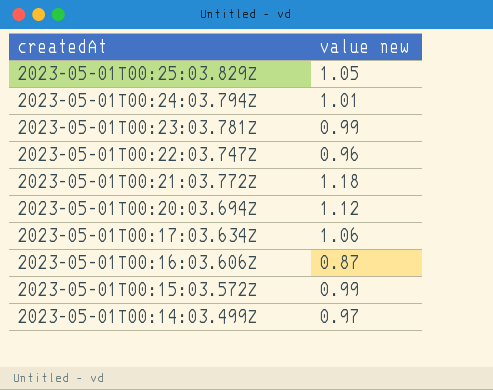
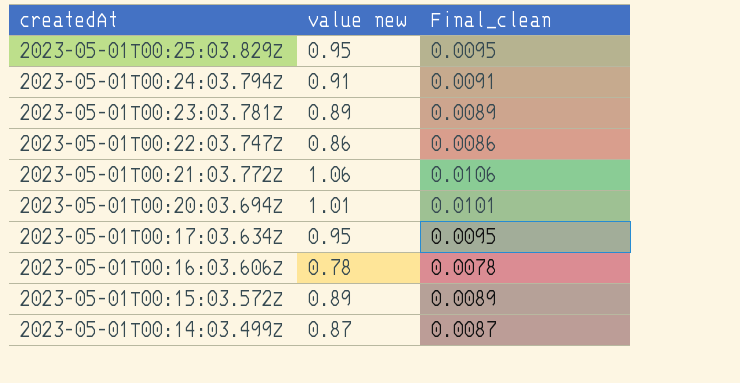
column Final_clean | formula: none -> [value new] * 0.01
2023-05-01T00:25:03.829Z | value new: 1.05 -> 0.95
2023-05-01T00:24:03.794Z | value new: 1.01 -> 0.91
2023-05-01T00:23:03.781Z | value new: 0.99 -> 0.89
2023-05-01T00:22:03.747Z | value new: 0.96 -> 0.86
2023-05-01T00:21:03.772Z | value new: 1.18 -> 1.06
2023-05-01T00:20:03.694Z | value new: 1.12 -> 1.01
2023-05-01T00:17:03.634Z | value new: 1.06 -> 0.95
2023-05-01T00:16:03.606Z | value new: 0.87 -> 0.78
2023-05-01T00:15:03.572Z | value new: 0.99 -> 0.89
2023-05-01T00:14:03.499Z | value new: 0.97 -> 0.87

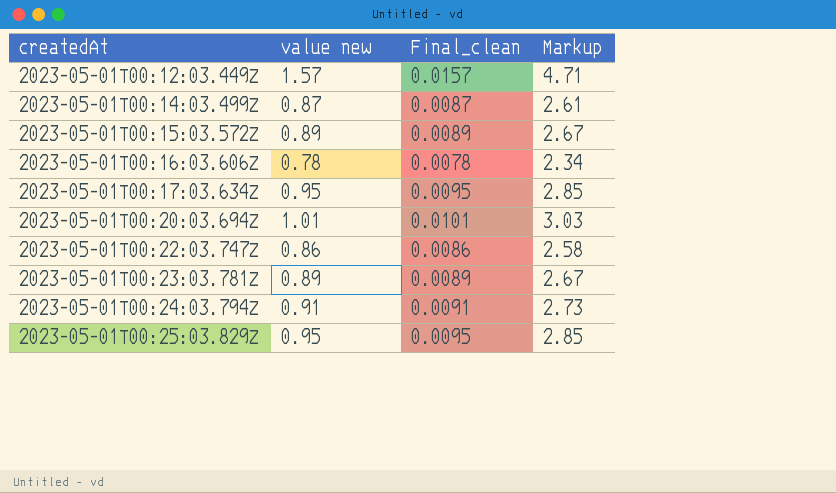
row order: createdAt descending -> createdAt ascending
column Markup | formula: none -> [value new] * 3
row 2023-05-01T00:21:03.772Z: 1.06 | 0.0106 -> none
row 2023-05-01T00:12:03.449Z: none -> 1.57 | 0.0157 | 4.71

